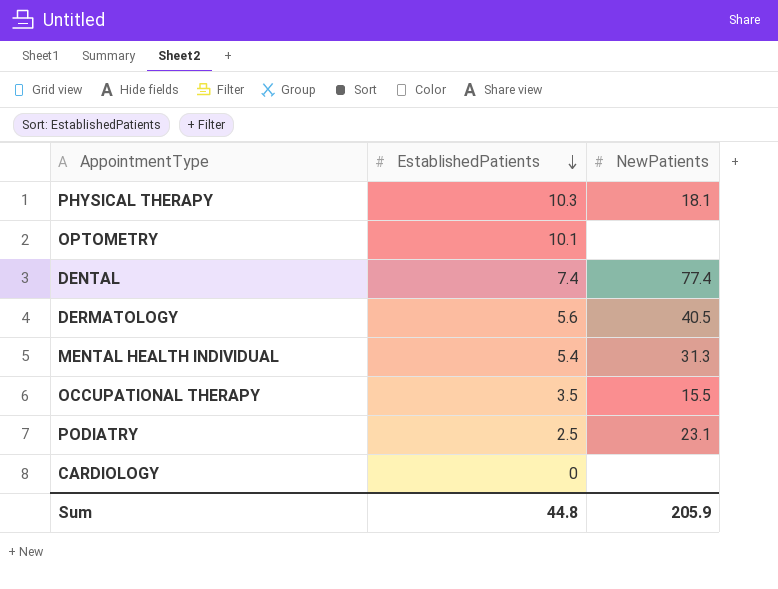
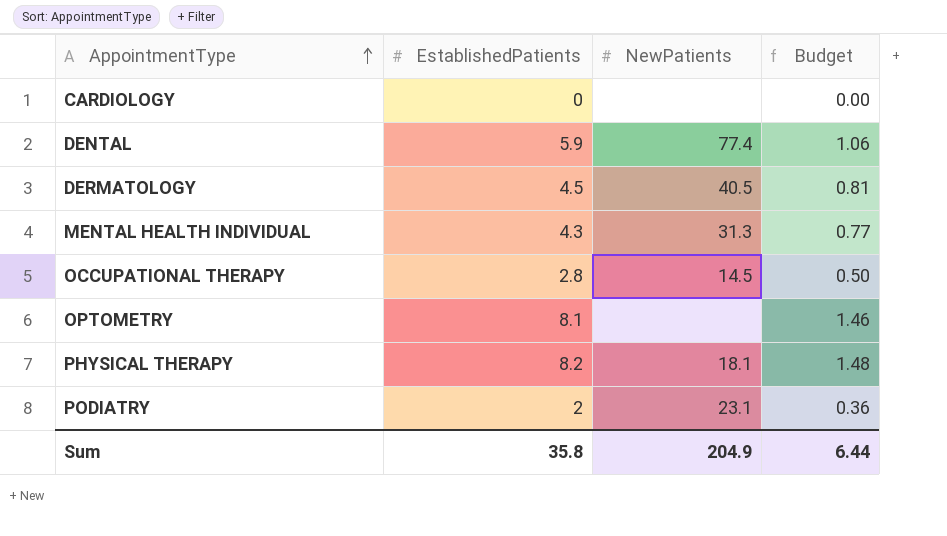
row order: EstablishedPatients descending -> AppointmentType ascending
column Budget | formula: none -> [EstablishedPatients] * 0.18
DENTAL | EstablishedPatients: 7.4 -> 5.9
DERMATOLOGY | EstablishedPatients: 5.6 -> 4.5
MENTAL HEALTH INDIVIDUAL | EstablishedPatients: 5.4 -> 4.3
OCCUPATIONAL THERAPY | EstablishedPatients: 3.5 -> 2.8
OCCUPATIONAL THERAPY | NewPatients: 15.5 -> 14.5
OPTOMETRY | EstablishedPatients: 10.1 -> 8.1
PHYSICAL THERAPY | EstablishedPatients: 10.3 -> 8.2
PODIATRY | EstablishedPatients: 2.5 -> 2
Sum | EstablishedPatients: 44.8 -> 35.8
Sum | NewPatients: 205.9 -> 204.9

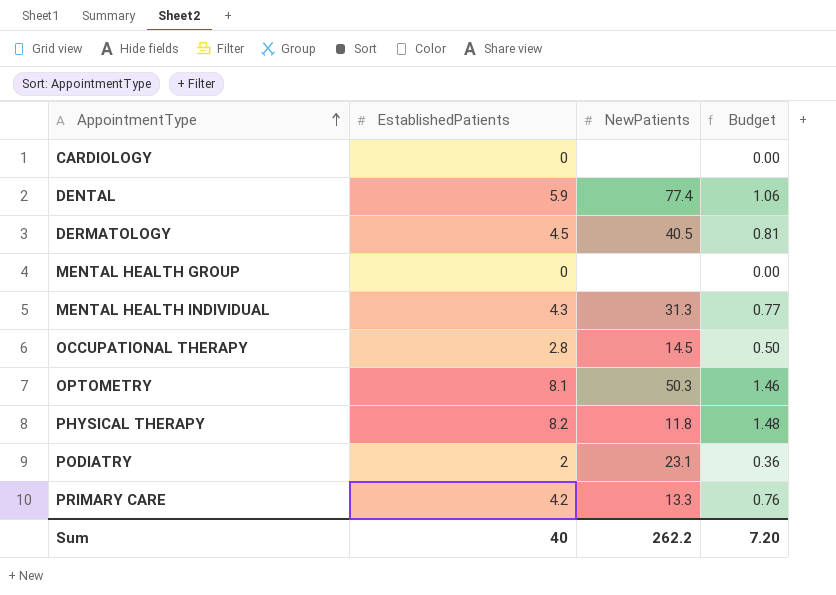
row MENTAL HEALTH GROUP: none -> 0 | none | 0.00
OPTOMETRY | NewPatients: none -> 50.3
PHYSICAL THERAPY | NewPatients: 18.1 -> 11.8
row PRIMARY CARE: none -> 4.2 | 13.3 | 0.76
Sum | EstablishedPatients: 35.8 -> 40
Sum | NewPatients: 204.9 -> 262.2
Sum | Budget: 6.44 -> 7.20

